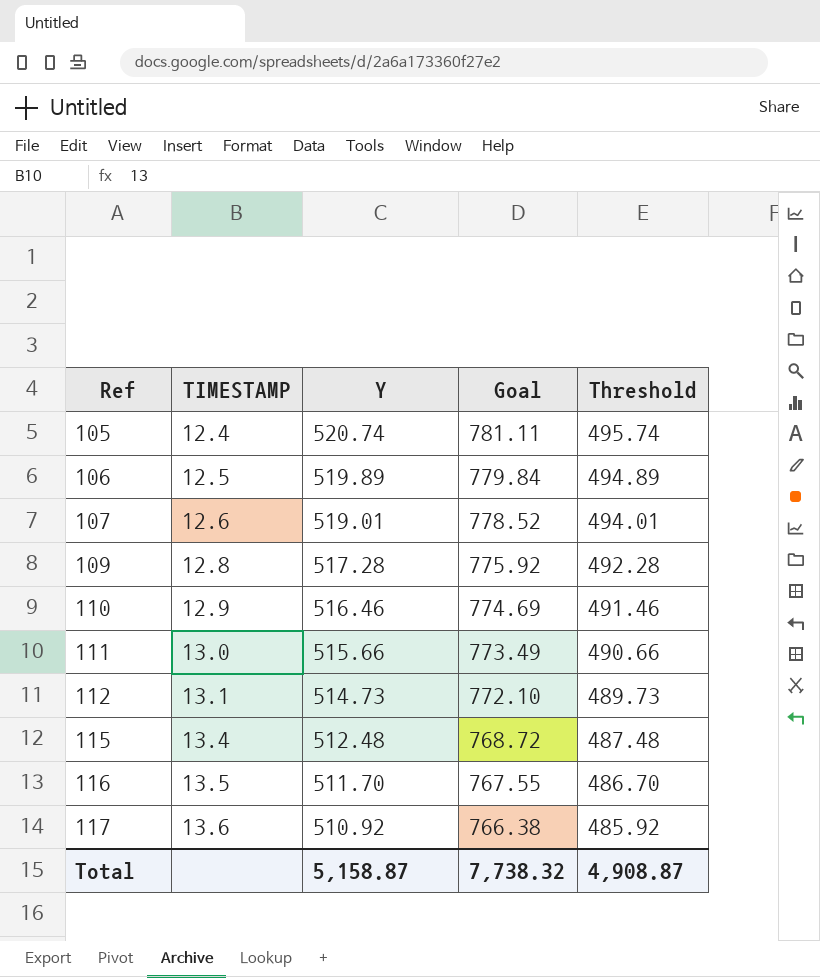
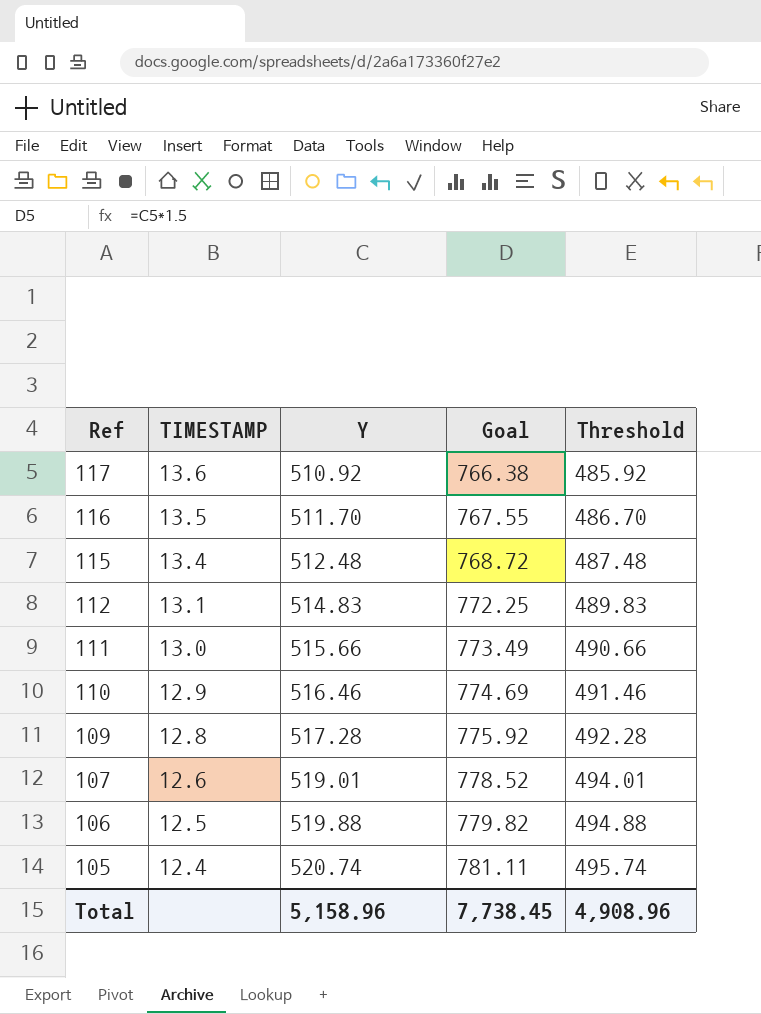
row order: Ref ascending -> Ref descending
112 | Y: 514.73 -> 514.83
112 | Goal: 772.10 -> 772.25
112 | Threshold: 489.73 -> 489.83
106 | Y: 519.89 -> 519.88
106 | Goal: 779.84 -> 779.82
106 | Threshold: 494.89 -> 494.88
Total | Y: 5,158.87 -> 5,158.96
Total | Goal: 7,738.32 -> 7,738.45
Total | Threshold: 4,908.87 -> 4,908.96

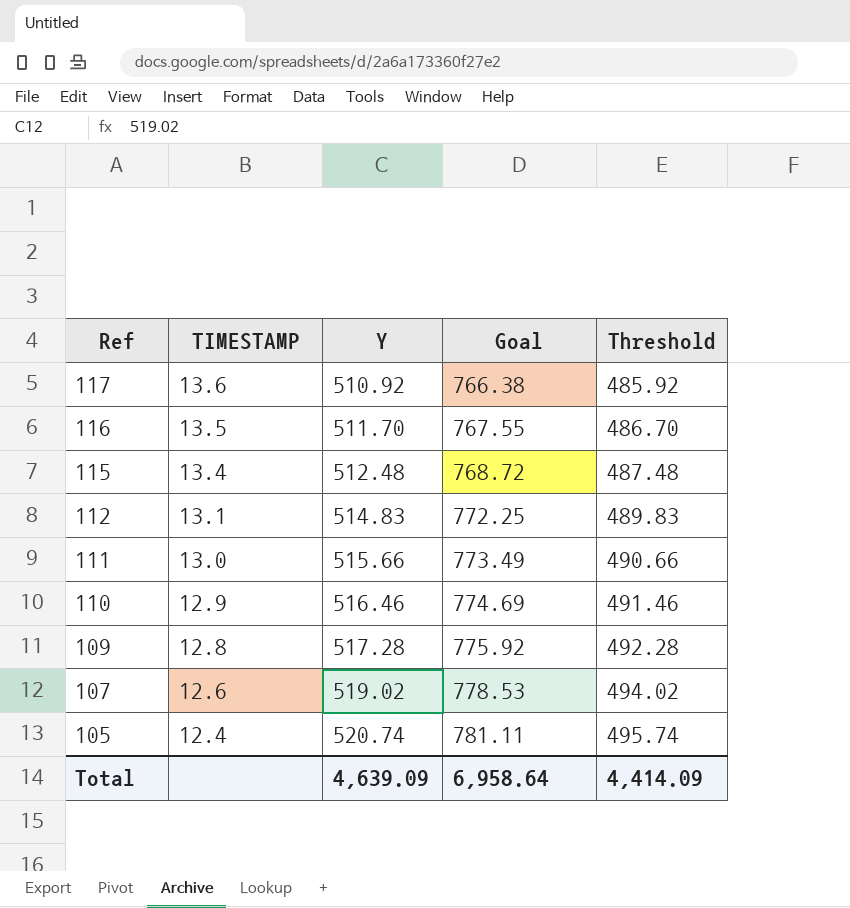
row 106: 12.5 | 519.88 | 779.82 | 494.88 -> none
107 | Y: 519.01 -> 519.02
107 | Goal: 778.52 -> 778.53
107 | Threshold: 494.01 -> 494.02
Total | Y: 5,158.96 -> 4,639.09
Total | Goal: 7,738.45 -> 6,958.64
Total | Threshold: 4,908.96 -> 4,414.09

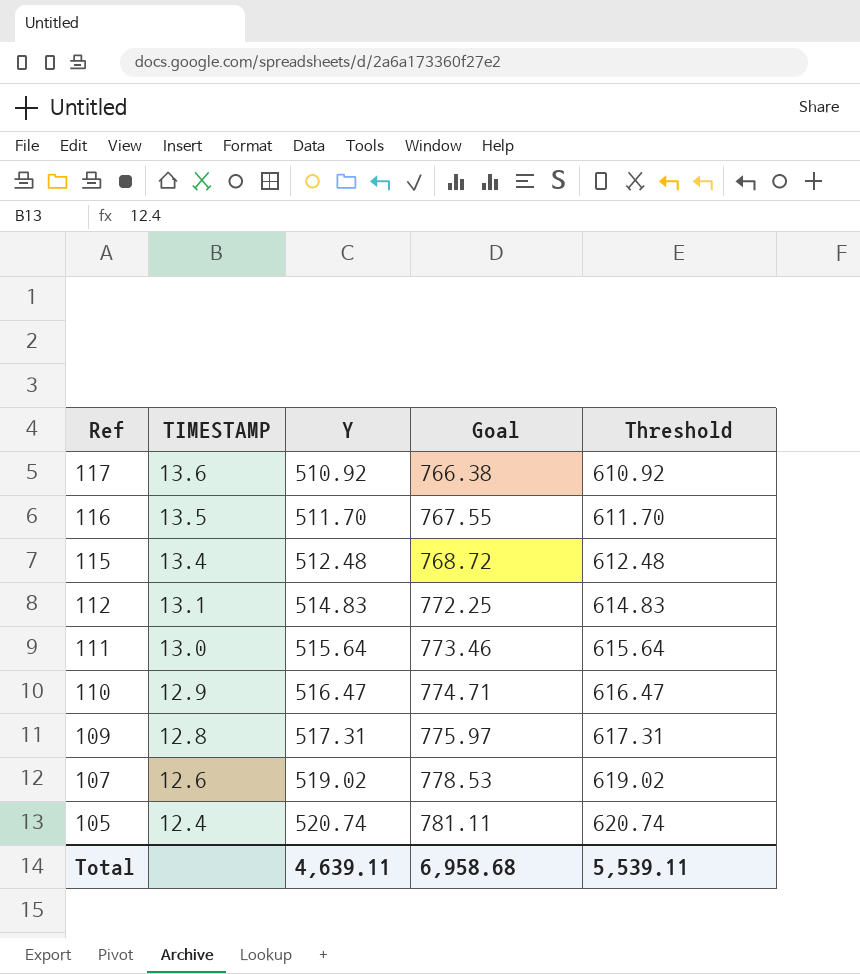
column Threshold | formula: [Y] - 25 -> [Y] + 100
111 | Y: 515.66 -> 515.64
111 | Goal: 773.49 -> 773.46
110 | Y: 516.46 -> 516.47
110 | Goal: 774.69 -> 774.71
109 | Y: 517.28 -> 517.31
109 | Goal: 775.92 -> 775.97
Total | Y: 4,639.09 -> 4,639.11
Total | Goal: 6,958.64 -> 6,958.68
Total | Threshold: 4,414.09 -> 5,539.11

